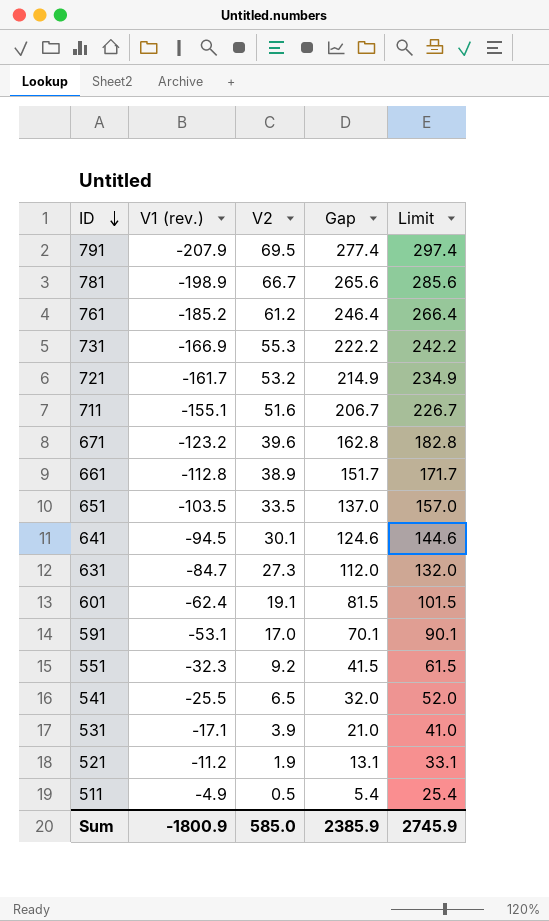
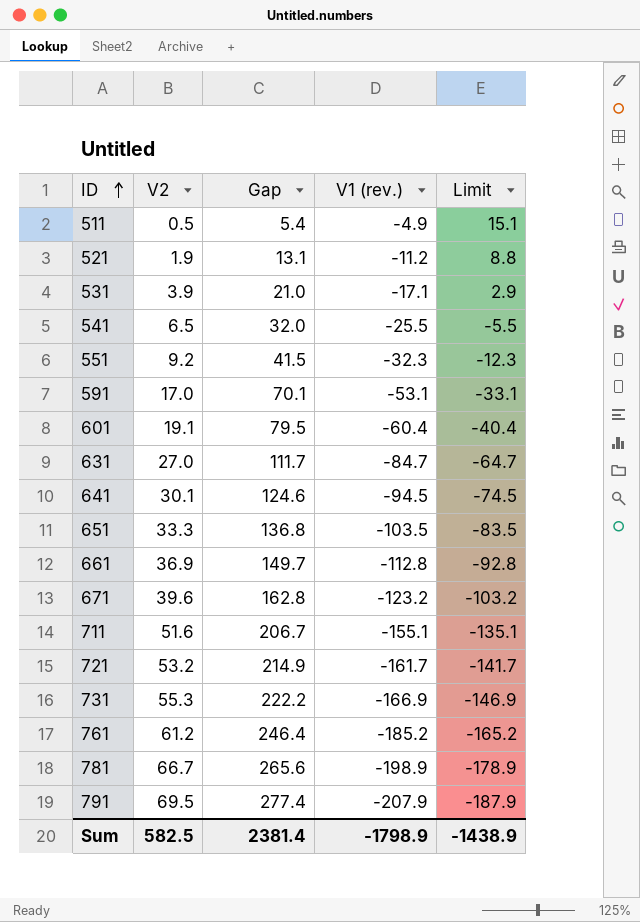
row order: ID descending -> ID ascending
column V1 (rev.) | position: 2 -> 4
column Limit | formula: [Gap] + 20 -> [V1 (rev.)] + 20
601 | Gap: 81.5 -> 79.5
601 | V1 (rev.): -62.4 -> -60.4
631 | V2: 27.3 -> 27.0
631 | Gap: 112.0 -> 111.7
651 | V2: 33.5 -> 33.3
651 | Gap: 137.0 -> 136.8
661 | V2: 38.9 -> 36.9
661 | Gap: 151.7 -> 149.7
Sum | V2: 585.0 -> 582.5
Sum | Gap: 2385.9 -> 2381.4
Sum | V1 (rev.): -1800.9 -> -1798.9
Sum | Limit: 2745.9 -> -1438.9

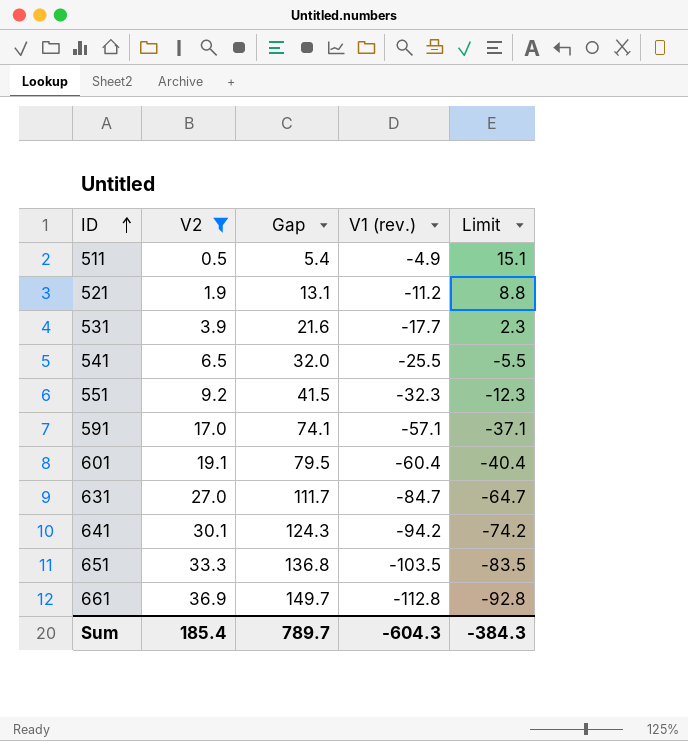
filter: none -> V2 <= 36.9
531 | Gap: 21.0 -> 21.6
531 | V1 (rev.): -17.1 -> -17.7
531 | Limit: 2.9 -> 2.3
591 | Gap: 70.1 -> 74.1
591 | V1 (rev.): -53.1 -> -57.1
591 | Limit: -33.1 -> -37.1
641 | Gap: 124.6 -> 124.3
641 | V1 (rev.): -94.5 -> -94.2
641 | Limit: -74.5 -> -74.2
Sum | V2: 582.5 -> 185.4
Sum | Gap: 2381.4 -> 789.7
Sum | V1 (rev.): -1798.9 -> -604.3
Sum | Limit: -1438.9 -> -384.3

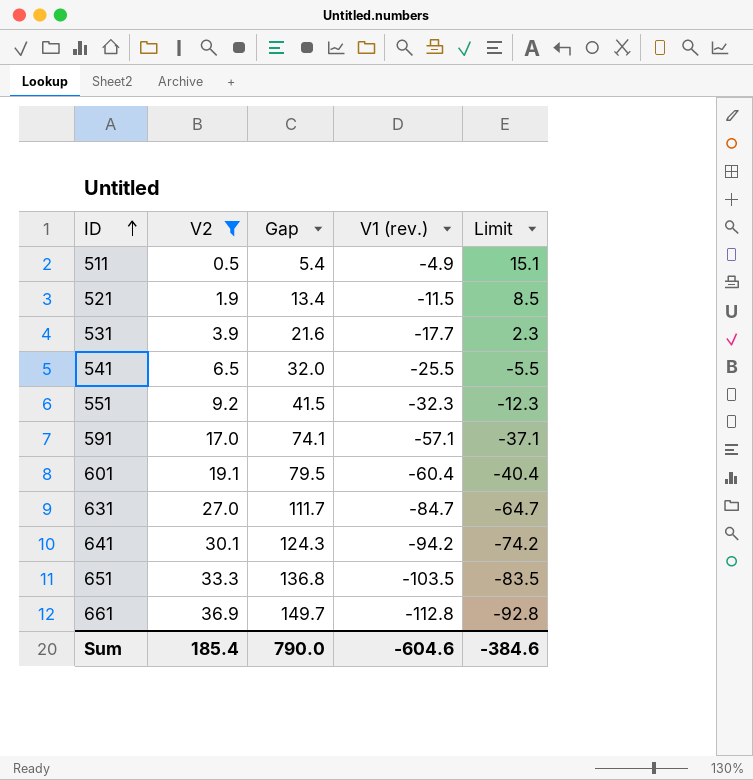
521 | Gap: 13.1 -> 13.4
521 | V1 (rev.): -11.2 -> -11.5
521 | Limit: 8.8 -> 8.5
Sum | Gap: 789.7 -> 790.0
Sum | V1 (rev.): -604.3 -> -604.6
Sum | Limit: -384.3 -> -384.6

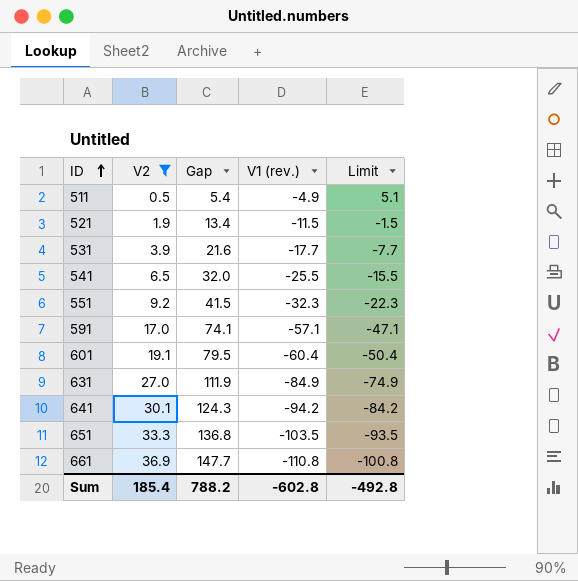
column Limit | formula: [V1 (rev.)] + 20 -> [V1 (rev.)] + 10
631 | Gap: 111.7 -> 111.9
631 | V1 (rev.): -84.7 -> -84.9
661 | Gap: 149.7 -> 147.7
661 | V1 (rev.): -112.8 -> -110.8
Sum | Gap: 790.0 -> 788.2
Sum | V1 (rev.): -604.6 -> -602.8
Sum | Limit: -384.6 -> -492.8

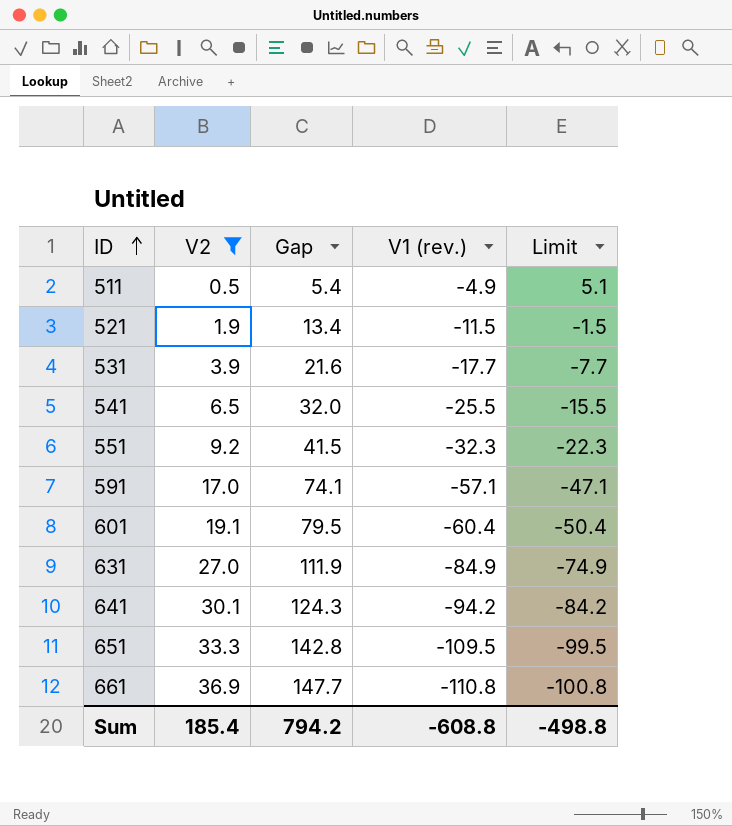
651 | Gap: 136.8 -> 142.8
651 | V1 (rev.): -103.5 -> -109.5
651 | Limit: -93.5 -> -99.5
Sum | Gap: 788.2 -> 794.2
Sum | V1 (rev.): -602.8 -> -608.8
Sum | Limit: -492.8 -> -498.8

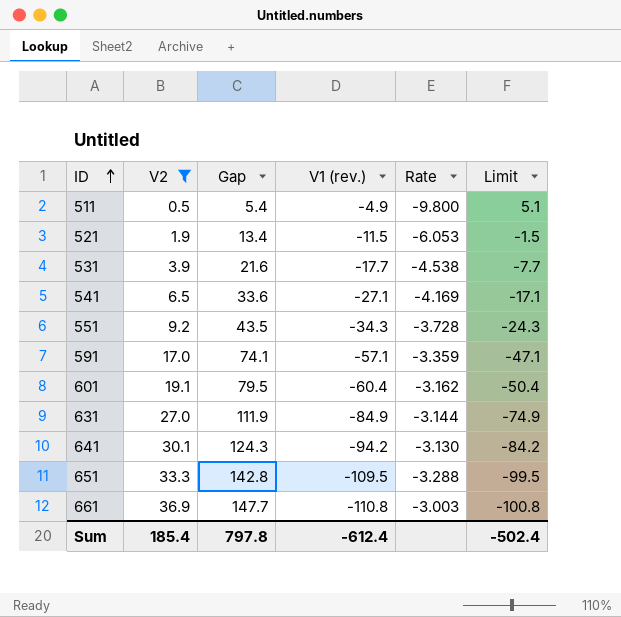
column Rate | formula: none -> [V1 (rev.)] / [V2]
541 | Gap: 32.0 -> 33.6
541 | V1 (rev.): -25.5 -> -27.1
541 | Limit: -15.5 -> -17.1
551 | Gap: 41.5 -> 43.5
551 | V1 (rev.): -32.3 -> -34.3
551 | Limit: -22.3 -> -24.3
Sum | Gap: 794.2 -> 797.8
Sum | V1 (rev.): -608.8 -> -612.4
Sum | Limit: -498.8 -> -502.4

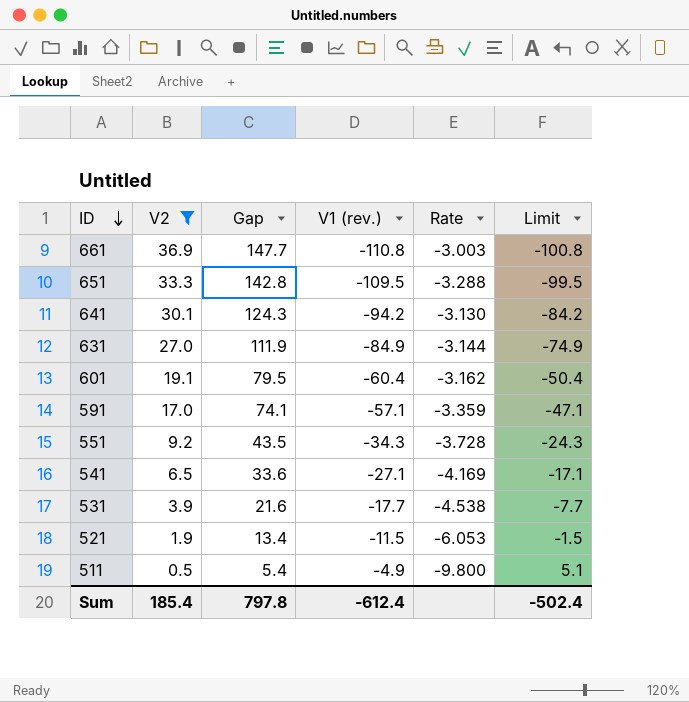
row order: ID ascending -> ID descending

